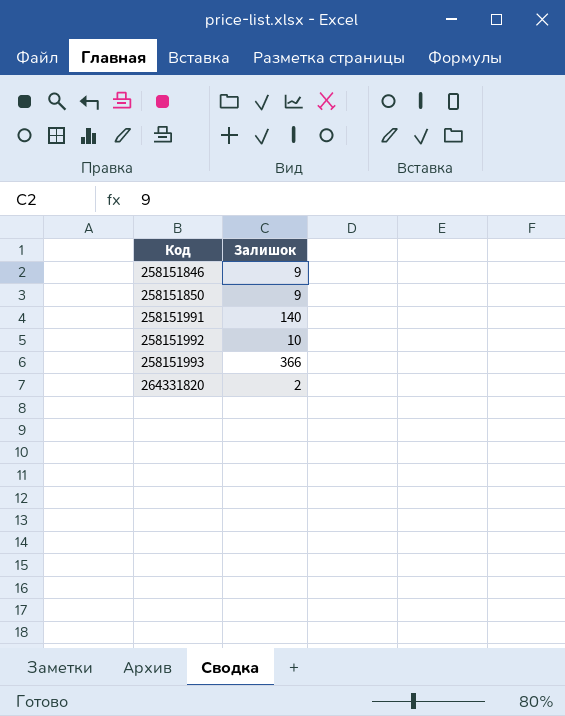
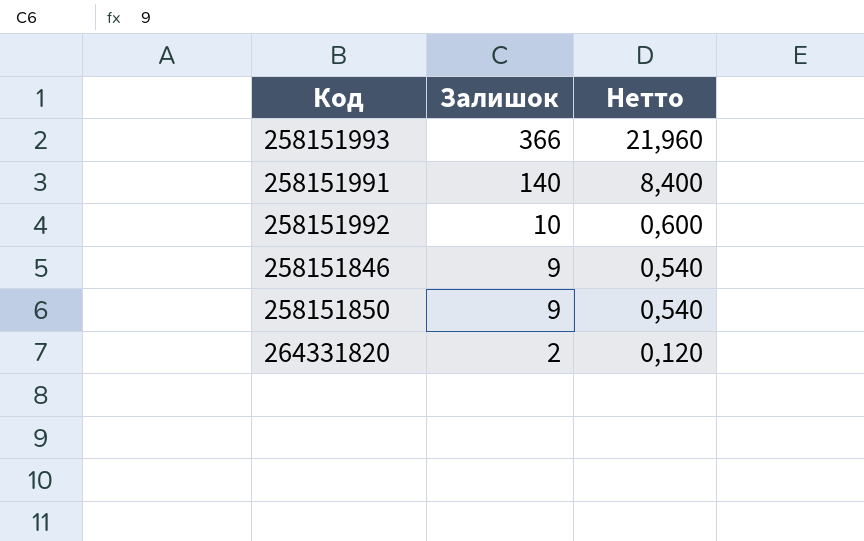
row order: Код ascending -> Залишок descending
column Нетто | formula: none -> [Залишок] * 0,06

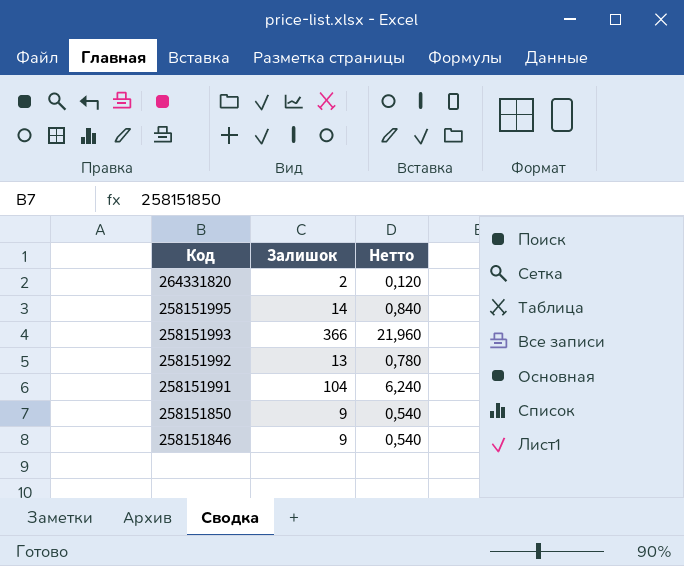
row order: Залишок descending -> Код descending
row 258151995: none -> 14 | 0,840
258151992 | Залишок: 10 -> 13
258151992 | Нетто: 0,600 -> 0,780
258151991 | Залишок: 140 -> 104
258151991 | Нетто: 8,400 -> 6,240

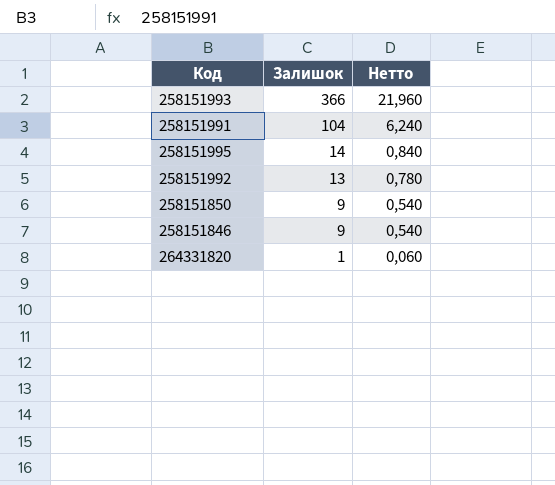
row order: Код descending -> Залишок descending
264331820 | Залишок: 2 -> 1
264331820 | Нетто: 0,120 -> 0,060

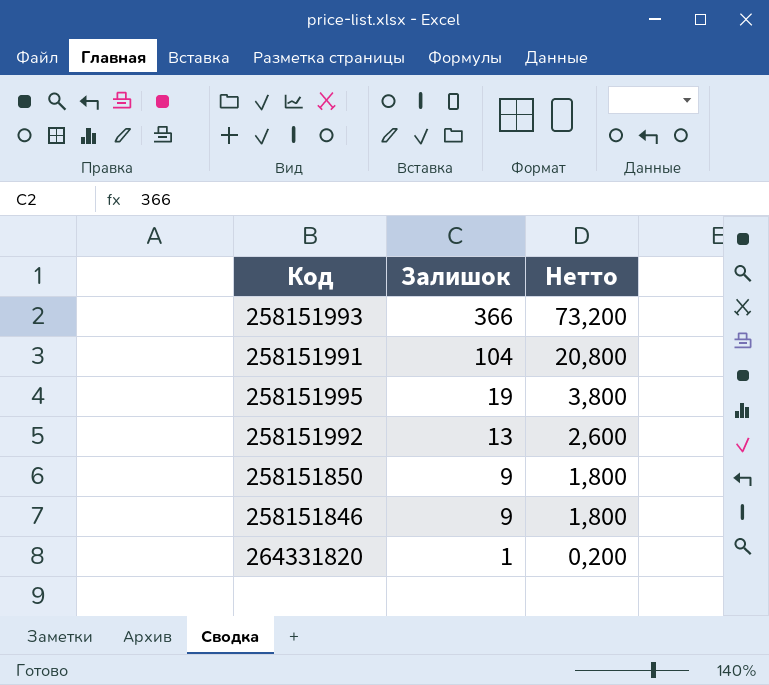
column Нетто | formula: [Залишок] * 0,06 -> [Залишок] * 0,2
258151995 | Залишок: 14 -> 19

